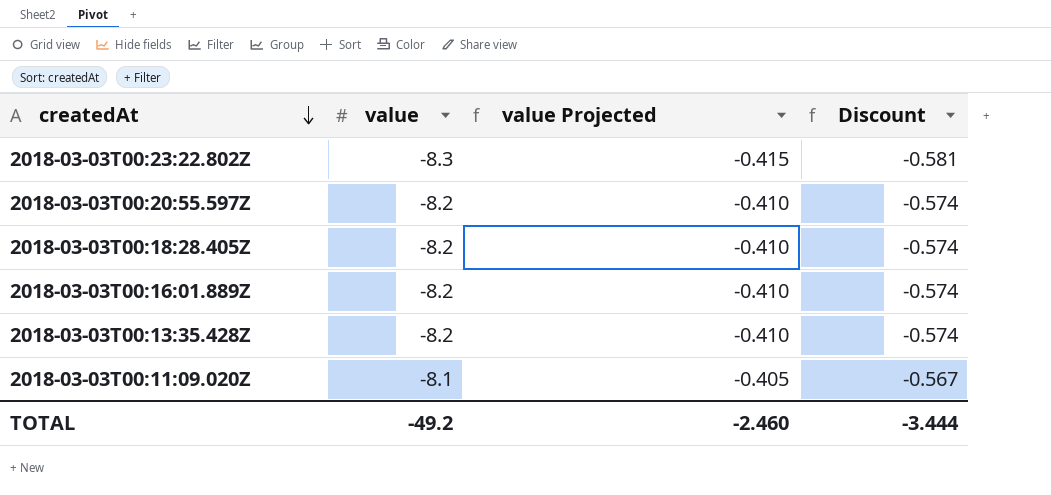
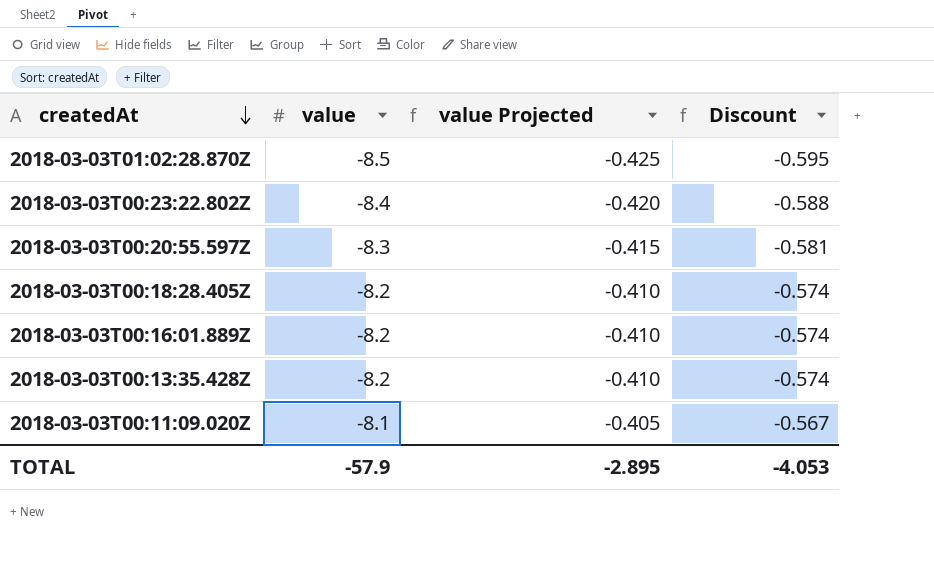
row 2018-03-03T01:02:28.870Z: none -> -8.5 | -0.425 | -0.595
2018-03-03T00:23:22.802Z | value: -8.3 -> -8.4
2018-03-03T00:23:22.802Z | value Projected: -0.415 -> -0.420
2018-03-03T00:23:22.802Z | Discount: -0.581 -> -0.588
2018-03-03T00:20:55.597Z | value: -8.2 -> -8.3
2018-03-03T00:20:55.597Z | value Projected: -0.410 -> -0.415
2018-03-03T00:20:55.597Z | Discount: -0.574 -> -0.581
TOTAL | value: -49.2 -> -57.9
TOTAL | value Projected: -2.460 -> -2.895
TOTAL | Discount: -3.444 -> -4.053

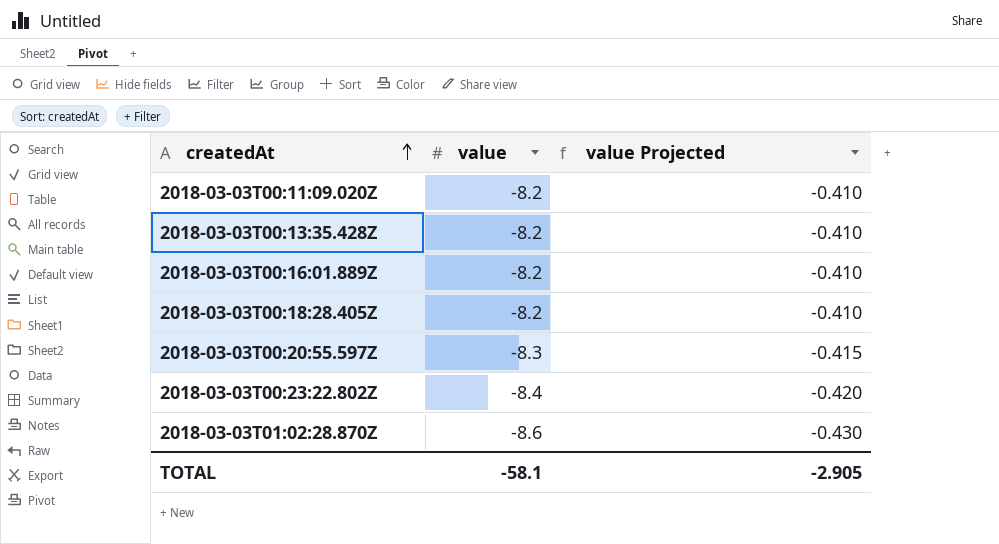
row order: createdAt descending -> createdAt ascending
column Discount | formula: [value] * 0.07 -> none
2018-03-03T00:11:09.020Z | value: -8.1 -> -8.2
2018-03-03T00:11:09.020Z | value Projected: -0.405 -> -0.410
2018-03-03T01:02:28.870Z | value: -8.5 -> -8.6
2018-03-03T01:02:28.870Z | value Projected: -0.425 -> -0.430
TOTAL | value: -57.9 -> -58.1
TOTAL | value Projected: -2.895 -> -2.905

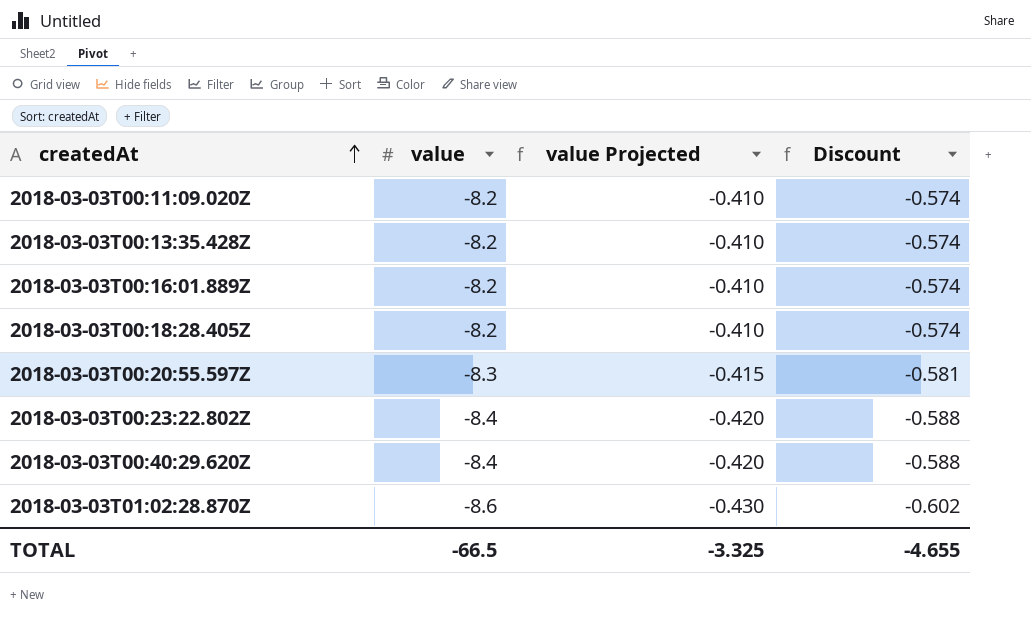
column Discount | formula: none -> [value] * 0.07
row 2018-03-03T00:40:29.620Z: none -> -8.4 | -0.420 | -0.588
TOTAL | value: -58.1 -> -66.5
TOTAL | value Projected: -2.905 -> -3.325

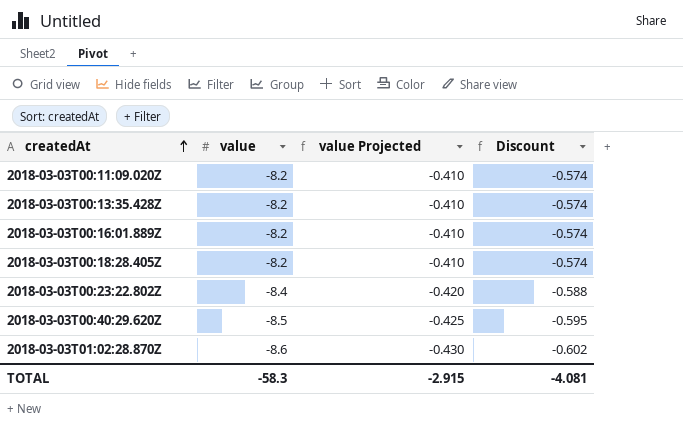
row 2018-03-03T00:20:55.597Z: -8.3 | -0.415 | -0.581 -> none
2018-03-03T00:40:29.620Z | value: -8.4 -> -8.5
2018-03-03T00:40:29.620Z | value Projected: -0.420 -> -0.425
2018-03-03T00:40:29.620Z | Discount: -0.588 -> -0.595
TOTAL | value: -66.5 -> -58.3
TOTAL | value Projected: -3.325 -> -2.915
TOTAL | Discount: -4.655 -> -4.081

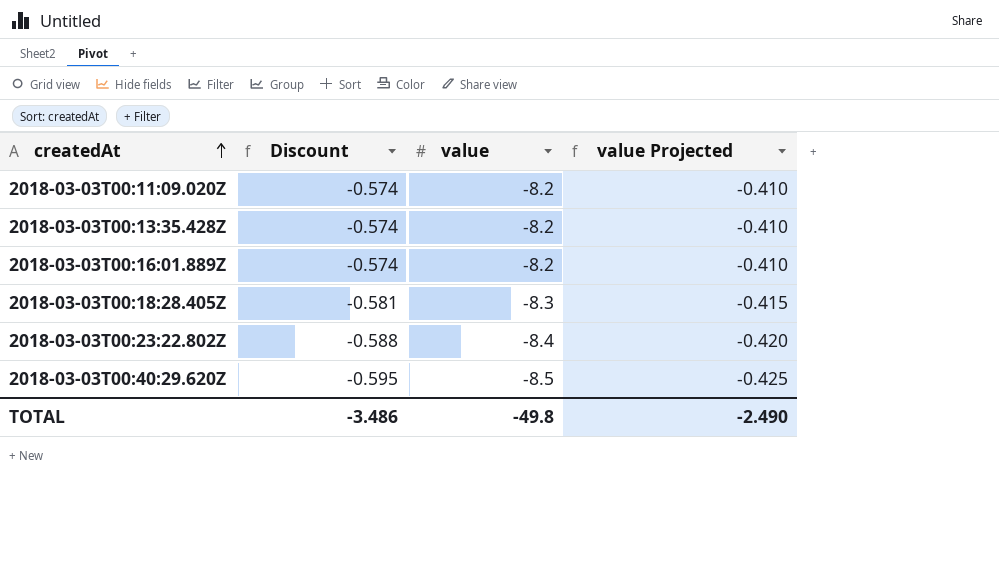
column Discount | position: 4 -> 2
row 2018-03-03T01:02:28.870Z: -8.6 | -0.430 | -0.602 -> none
2018-03-03T00:18:28.405Z | Discount: -0.574 -> -0.581
2018-03-03T00:18:28.405Z | value: -8.2 -> -8.3
2018-03-03T00:18:28.405Z | value Projected: -0.410 -> -0.415
TOTAL | Discount: -4.081 -> -3.486
TOTAL | value: -58.3 -> -49.8
TOTAL | value Projected: -2.915 -> -2.490

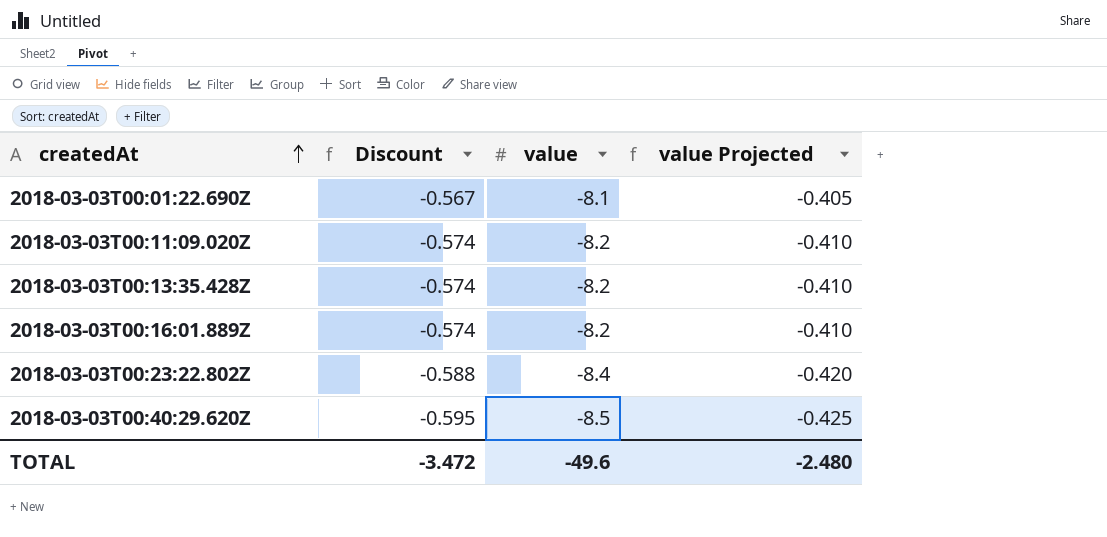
row 2018-03-03T00:18:28.405Z: -0.581 | -8.3 | -0.415 -> none
row 2018-03-03T00:01:22.690Z: none -> -0.567 | -8.1 | -0.405
TOTAL | Discount: -3.486 -> -3.472
TOTAL | value: -49.8 -> -49.6
TOTAL | value Projected: -2.490 -> -2.480

